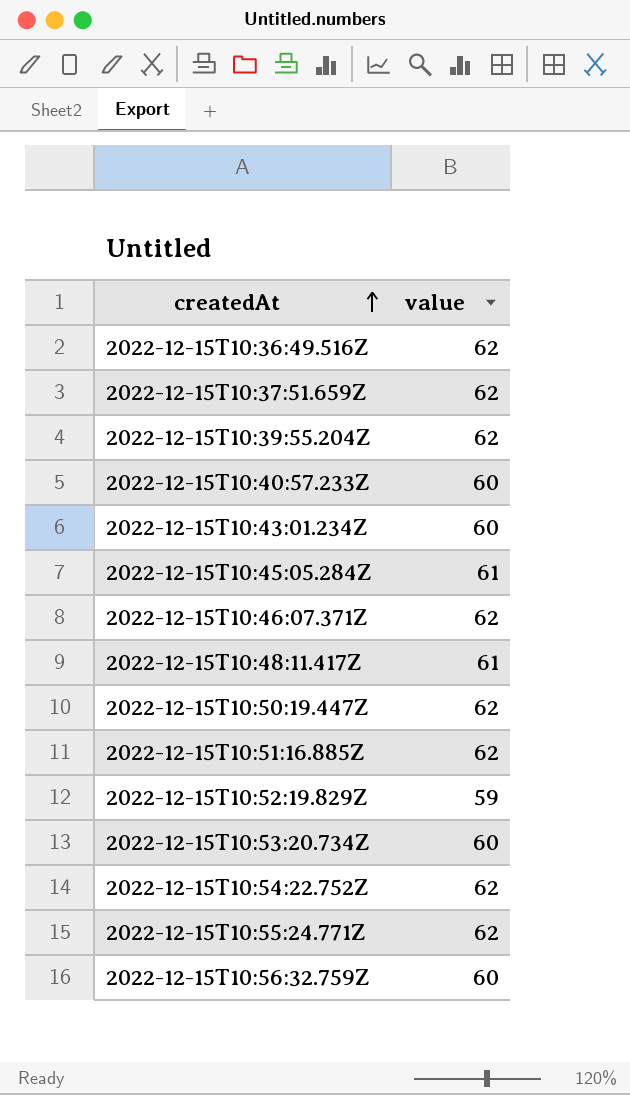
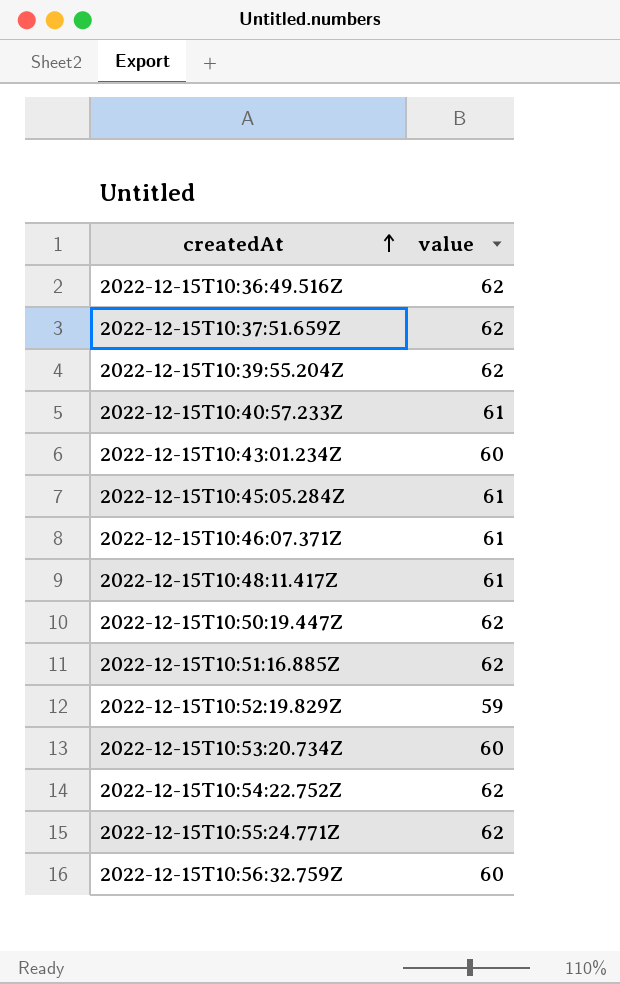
2022-12-15T10:40:57.233Z | value: 60 -> 61
2022-12-15T10:46:07.371Z | value: 62 -> 61

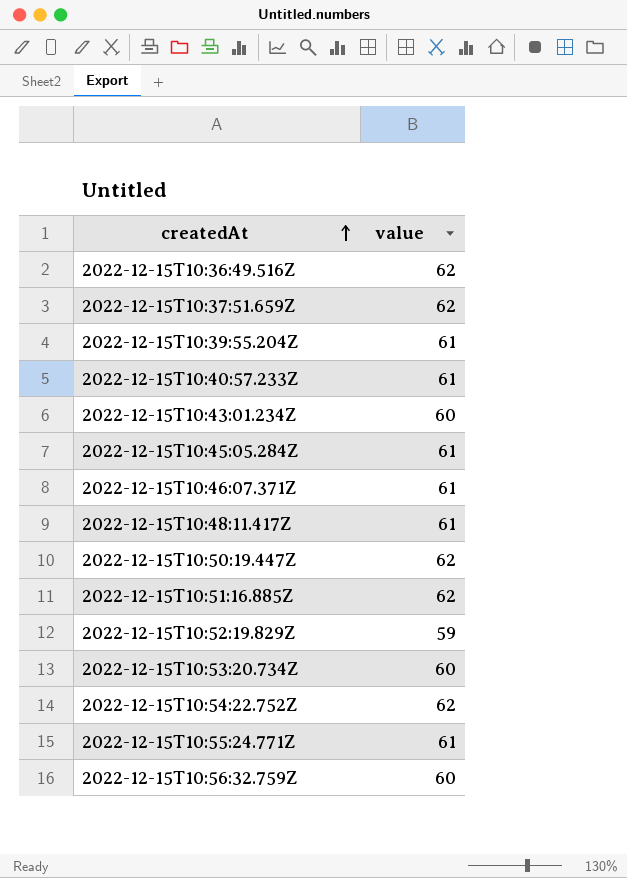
2022-12-15T10:39:55.204Z | value: 62 -> 61
2022-12-15T10:55:24.771Z | value: 62 -> 61

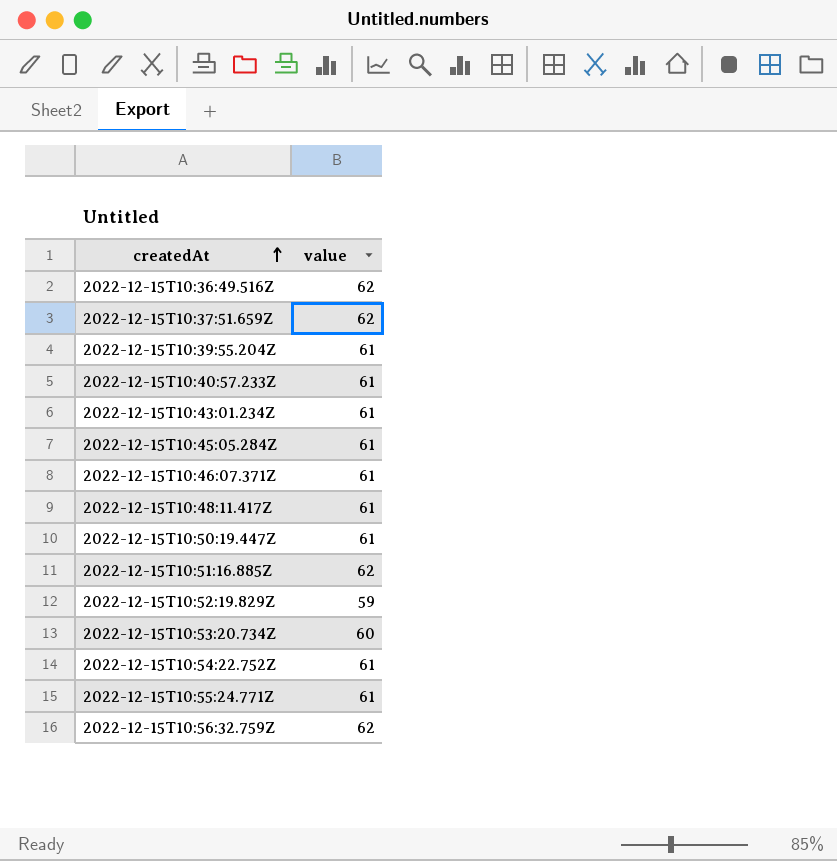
2022-12-15T10:43:01.234Z | value: 60 -> 61
2022-12-15T10:50:19.447Z | value: 62 -> 61
2022-12-15T10:54:22.752Z | value: 62 -> 61
2022-12-15T10:56:32.759Z | value: 60 -> 62

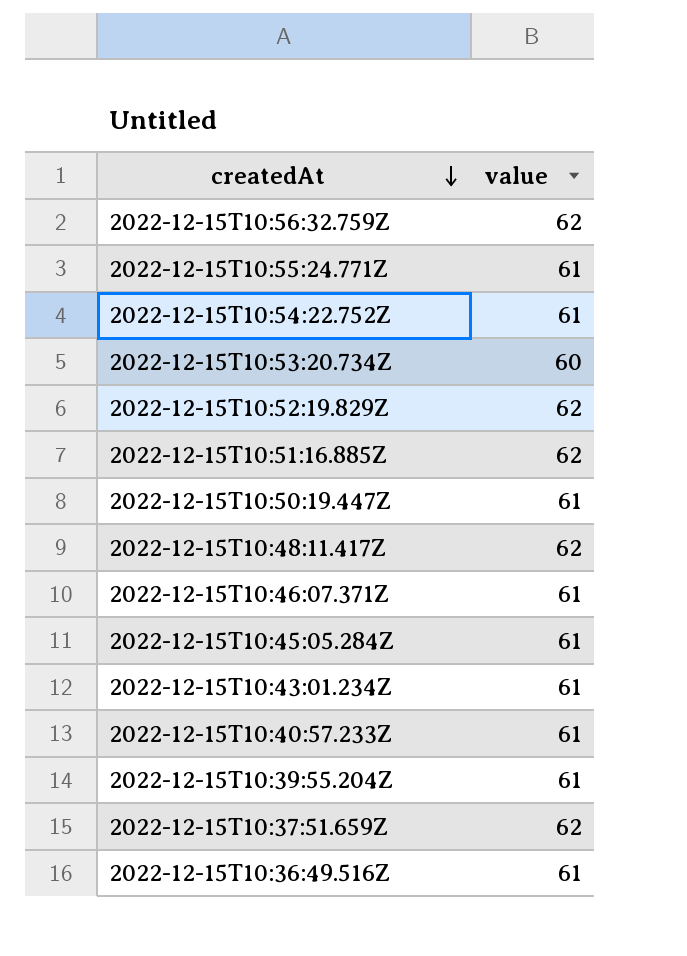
row order: createdAt ascending -> createdAt descending
2022-12-15T10:52:19.829Z | value: 59 -> 62
2022-12-15T10:48:11.417Z | value: 61 -> 62
2022-12-15T10:36:49.516Z | value: 62 -> 61

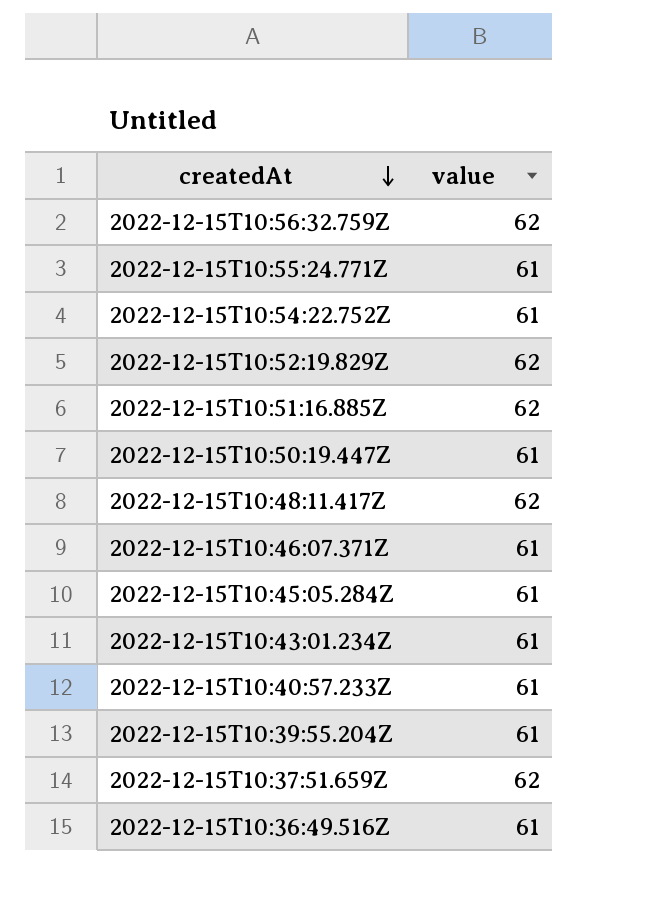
row 2022-12-15T10:53:20.734Z: 60 -> none

